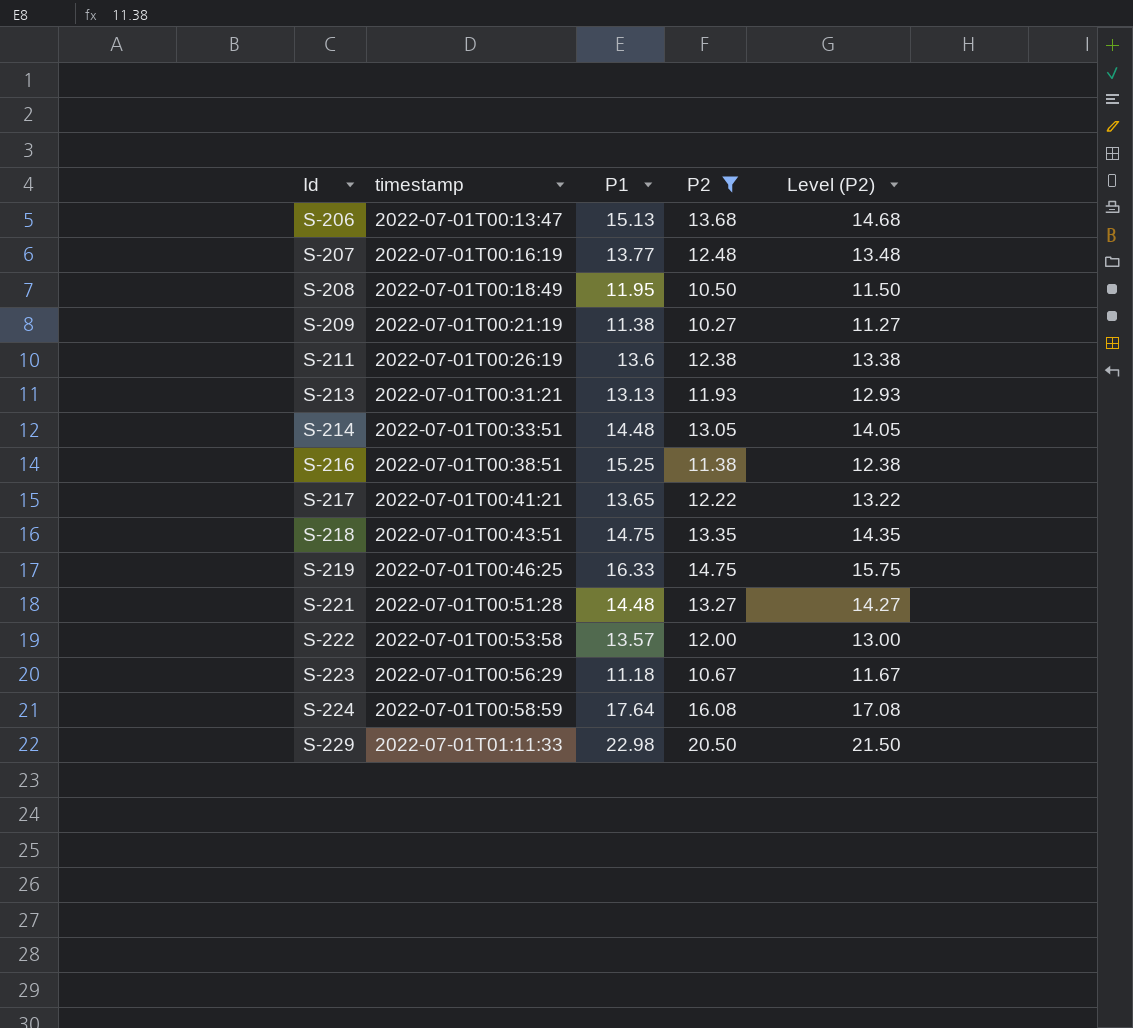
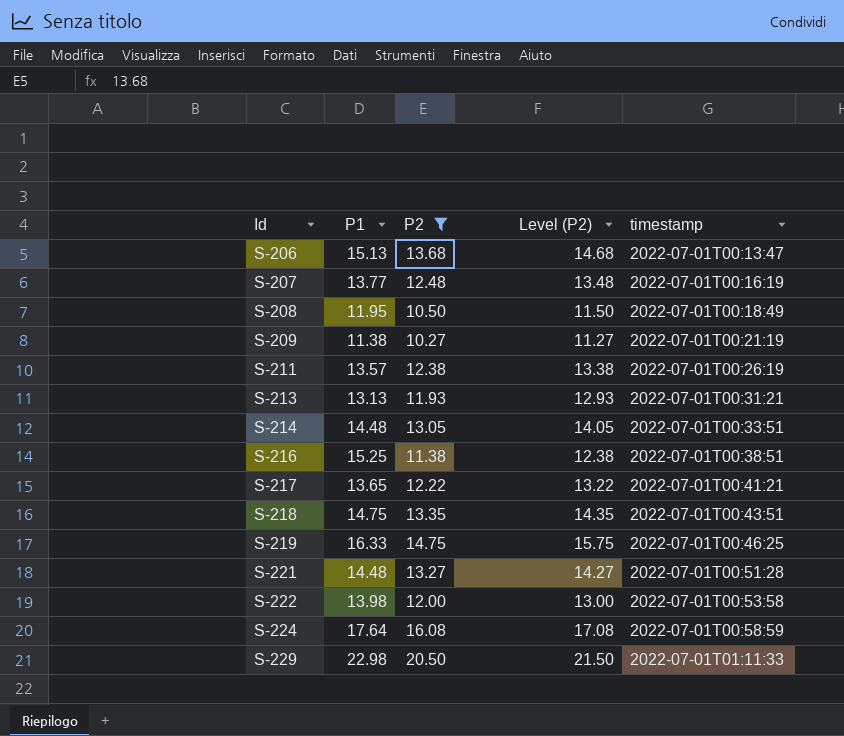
column timestamp | position: 2 -> 5
row S-223: 2022-07-01T00:56:29 | 11.18 | 10.67 | 11.67 -> none
S-211 | P1: 13.6 -> 13.57
S-222 | P1: 13.57 -> 13.98

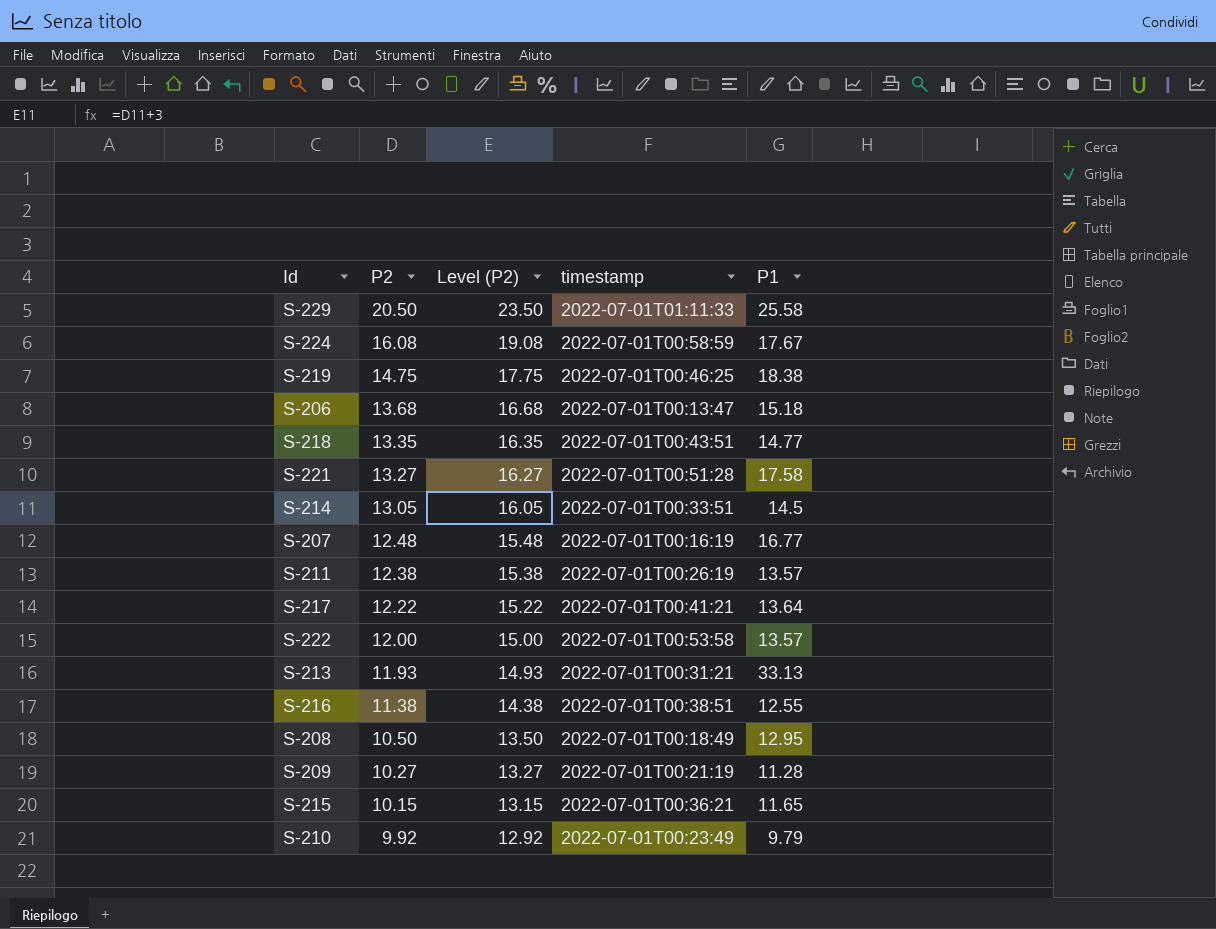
filter: P2 >= 10.27 -> none
row order: Id ascending -> P2 descending
column Level (P2) | formula: [P2] + 1 -> [P2] + 3
column P1 | position: 2 -> 5
S-229 | P1: 22.98 -> 25.58
S-224 | P1: 17.64 -> 17.67
S-219 | P1: 16.33 -> 18.38
S-206 | P1: 15.13 -> 15.18
S-218 | P1: 14.75 -> 14.77
S-221 | P1: 14.48 -> 17.58
S-214 | P1: 14.48 -> 14.5
S-207 | P1: 13.77 -> 16.77
S-217 | P1: 13.65 -> 13.64
S-222 | P1: 13.98 -> 13.57
S-213 | P1: 13.13 -> 33.13
S-216 | P1: 15.25 -> 12.55
S-208 | P1: 11.95 -> 12.95
S-209 | P1: 11.38 -> 11.28

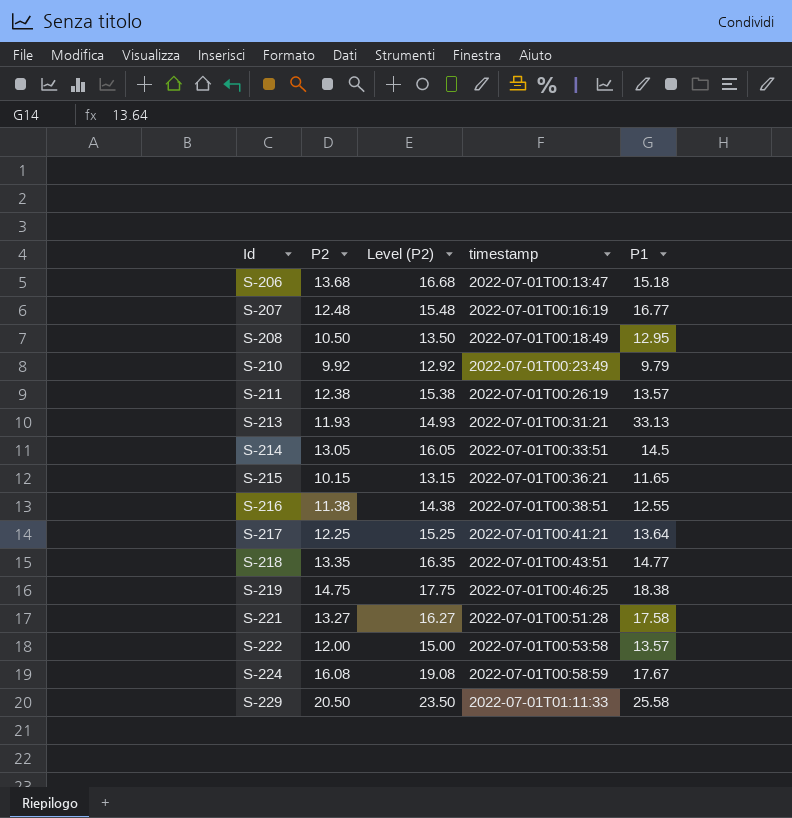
row order: P2 descending -> Id ascending
row S-209: 10.27 | 13.27 | 2022-07-01T00:21:19 | 11.28 -> none
S-217 | P2: 12.22 -> 12.25
S-217 | Level (P2): 15.22 -> 15.25

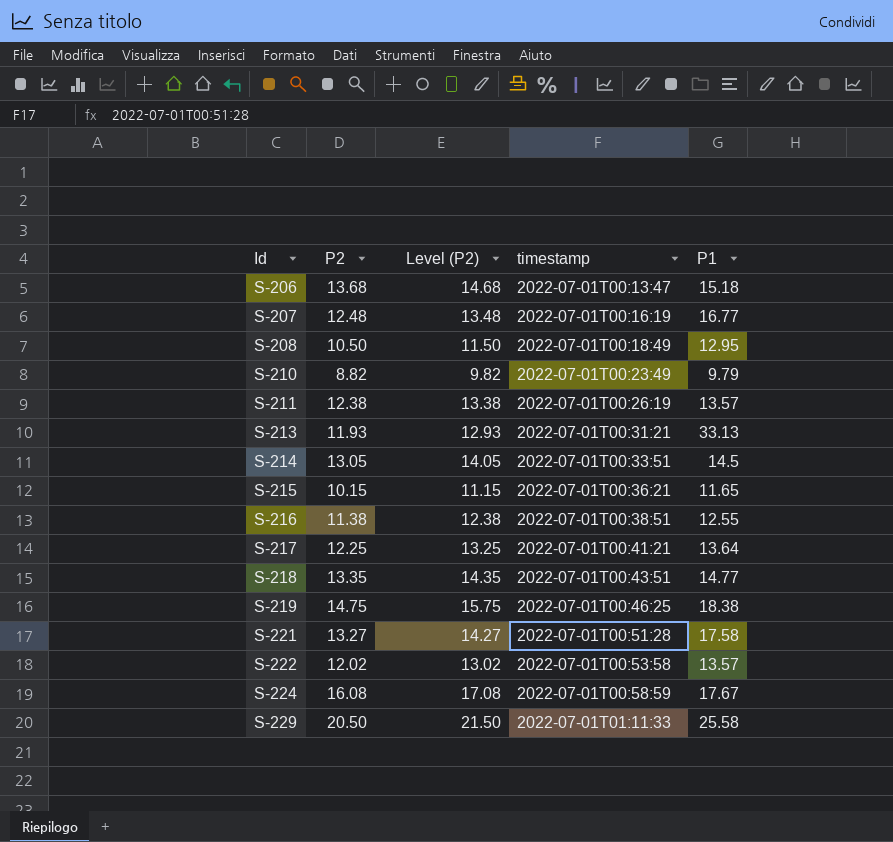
column Level (P2) | formula: [P2] + 3 -> [P2] + 1
S-210 | P2: 9.92 -> 8.82
S-222 | P2: 12.00 -> 12.02

